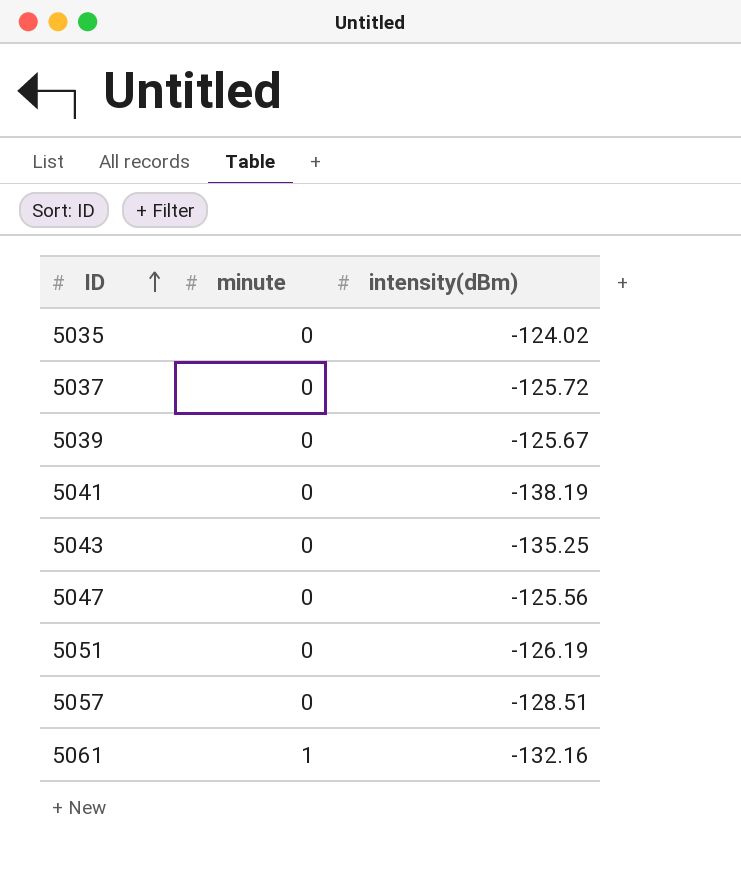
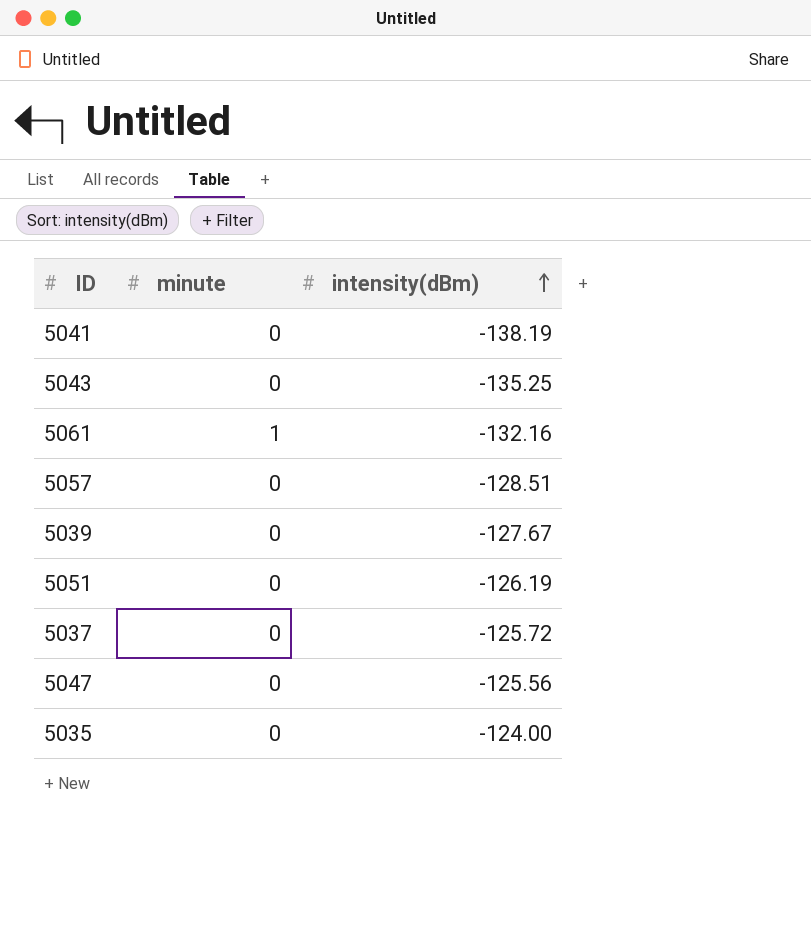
row order: ID ascending -> intensity(dBm) ascending
5039 | intensity(dBm): -125.67 -> -127.67
5035 | intensity(dBm): -124.02 -> -124.00

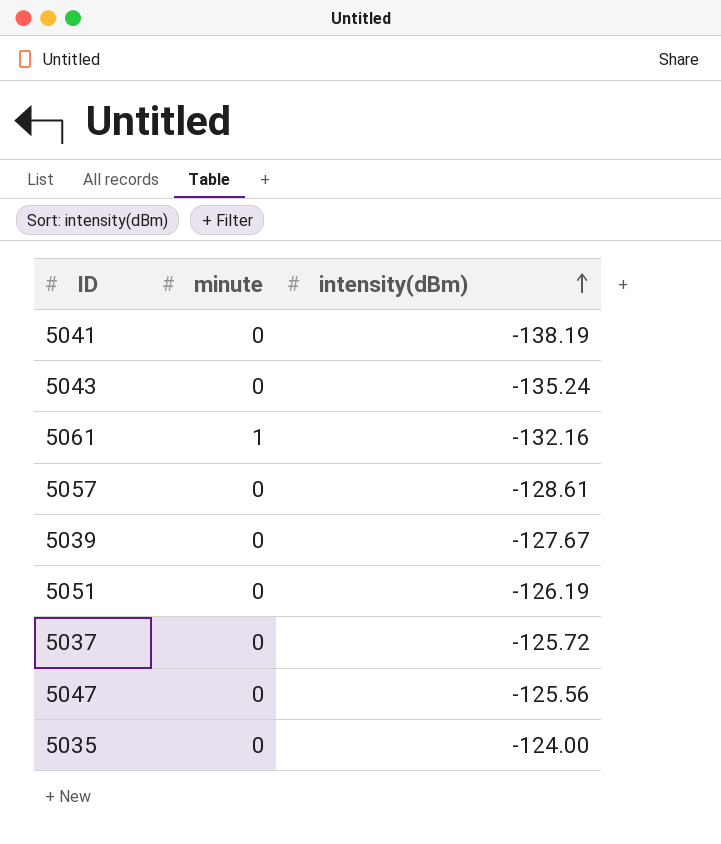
5043 | intensity(dBm): -135.25 -> -135.24
5057 | intensity(dBm): -128.51 -> -128.61

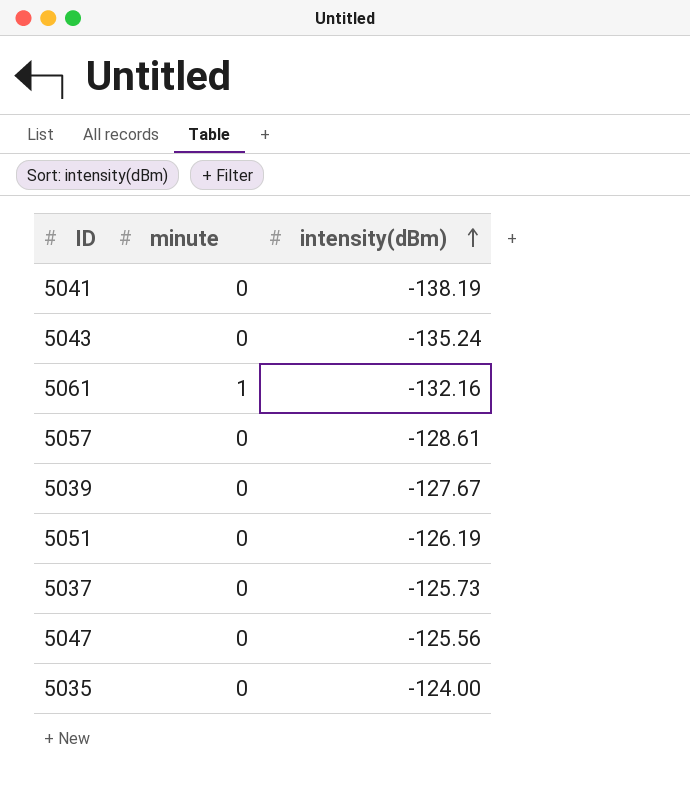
5037 | intensity(dBm): -125.72 -> -125.73

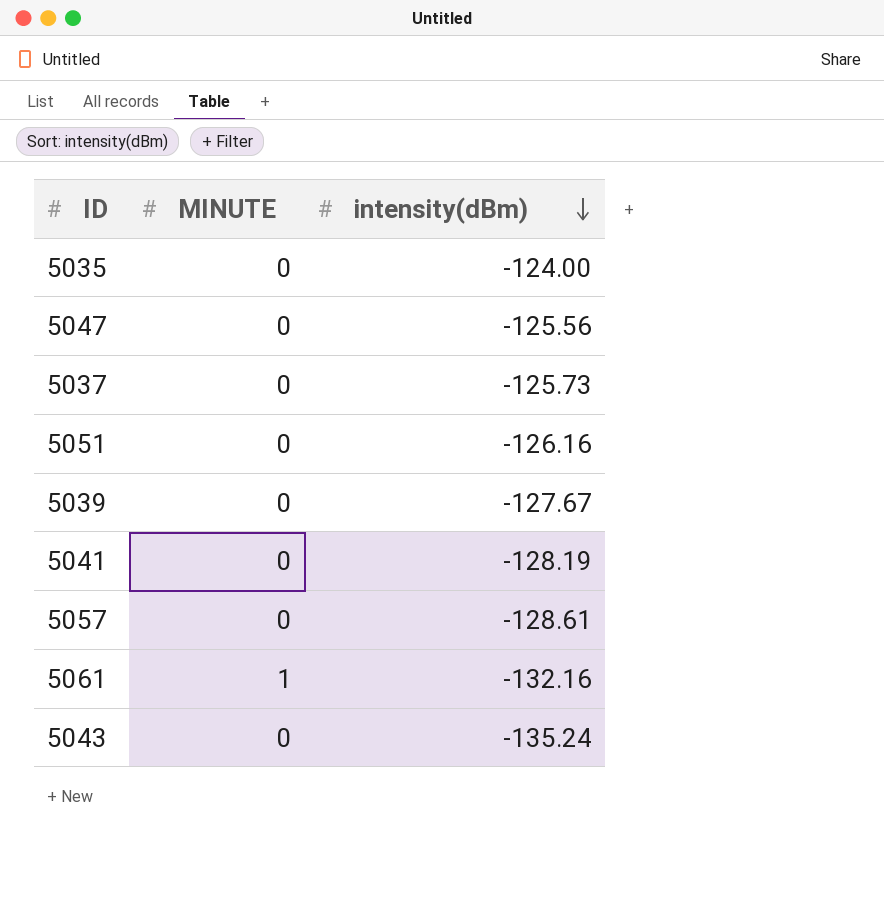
row order: intensity(dBm) ascending -> intensity(dBm) descending
column name: minute -> MINUTE
5051 | intensity(dBm): -126.19 -> -126.16
5041 | intensity(dBm): -138.19 -> -128.19

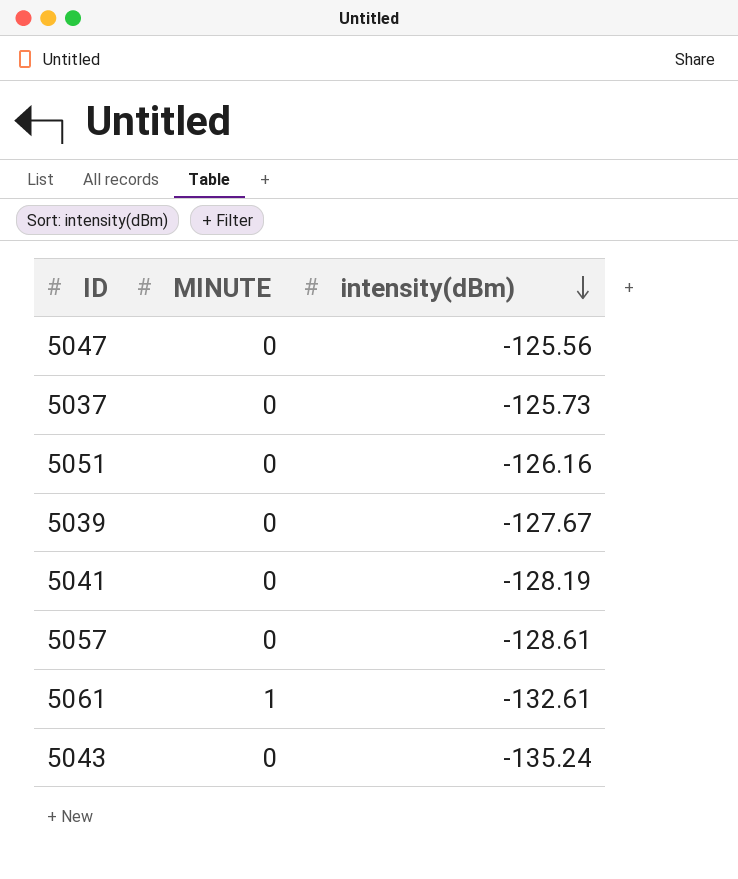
row 5035: 0 | -124.00 -> none
5061 | intensity(dBm): -132.16 -> -132.61

